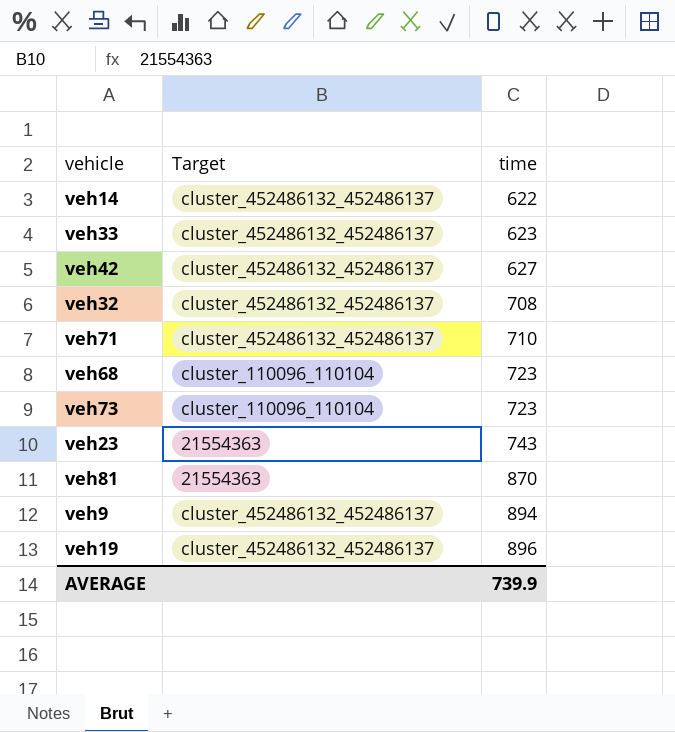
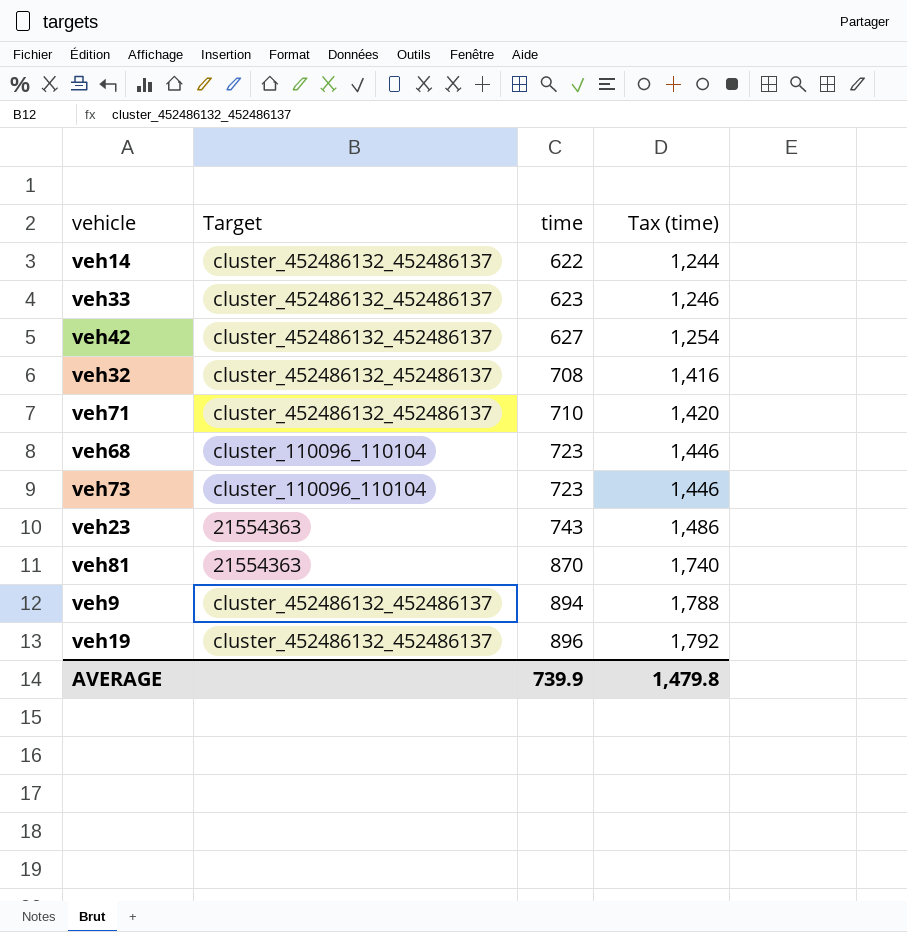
column Tax (time) | formula: none -> [time] * 2

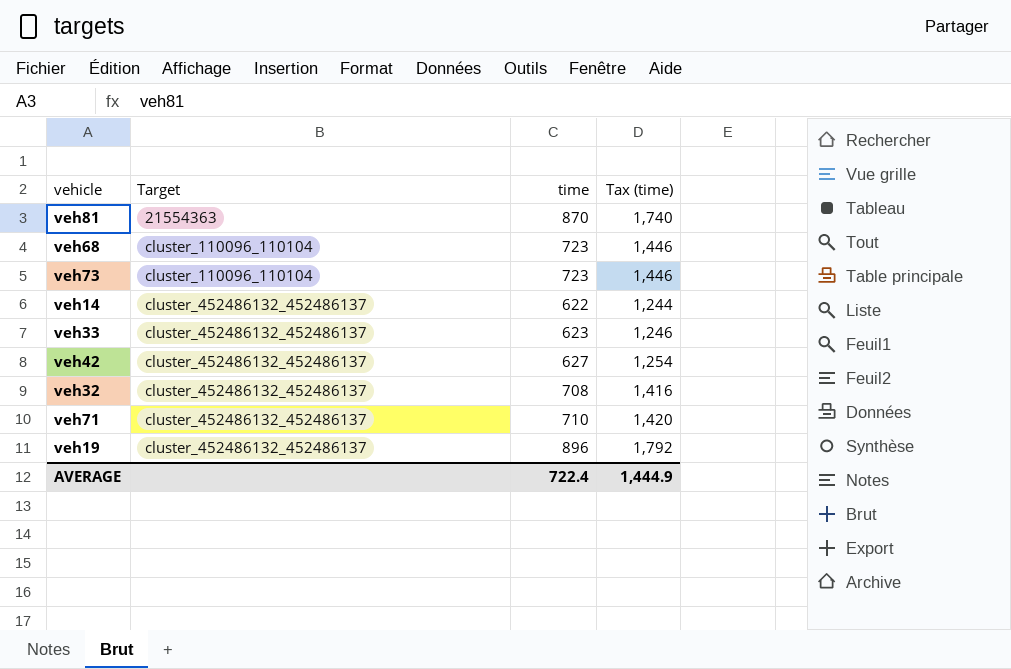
row order: time ascending -> Target ascending
row veh23: 21554363 | 743 | 1,486 -> none
row veh9: cluster_452486132_452486137 | 894 | 1,788 -> none
AVERAGE | time: 739.9 -> 722.4
AVERAGE | Tax (time): 1,479.8 -> 1,444.9

